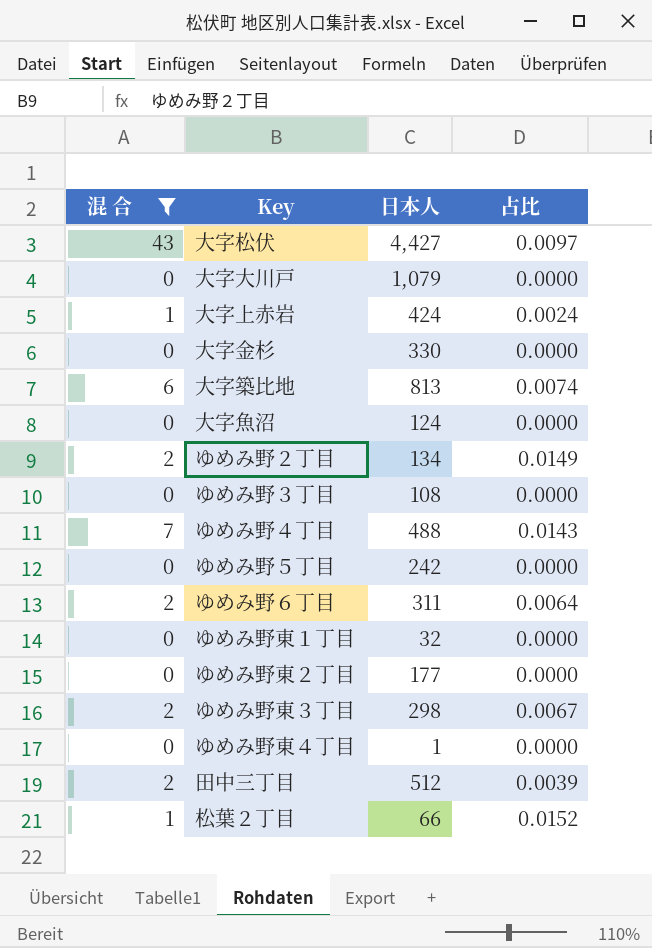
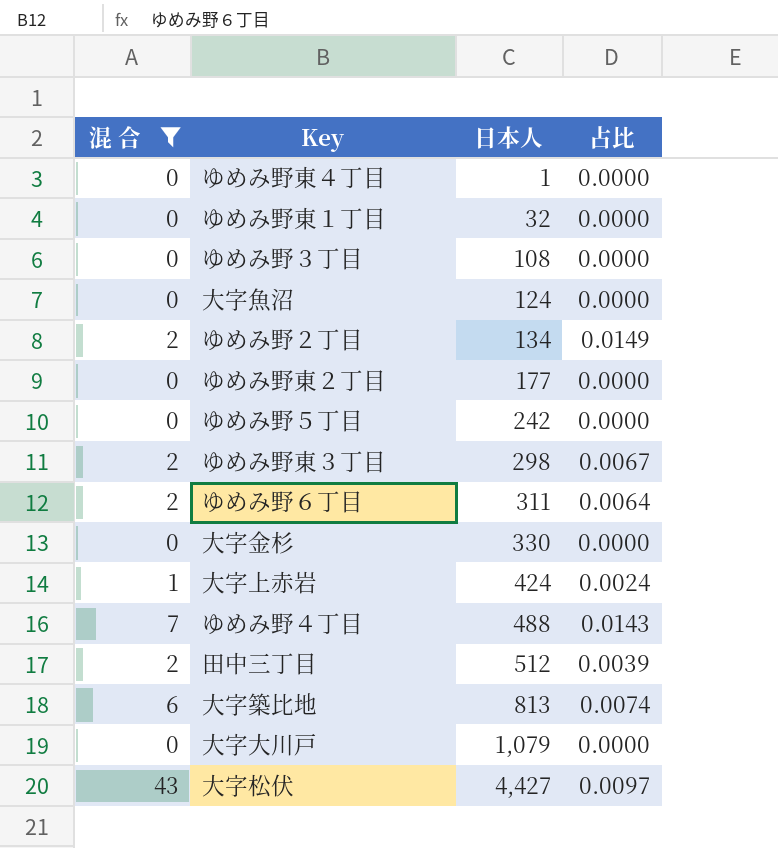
row order: none -> 日本人 ascending
row 松葉２丁目: 1 | 66 | 0.0152 -> none

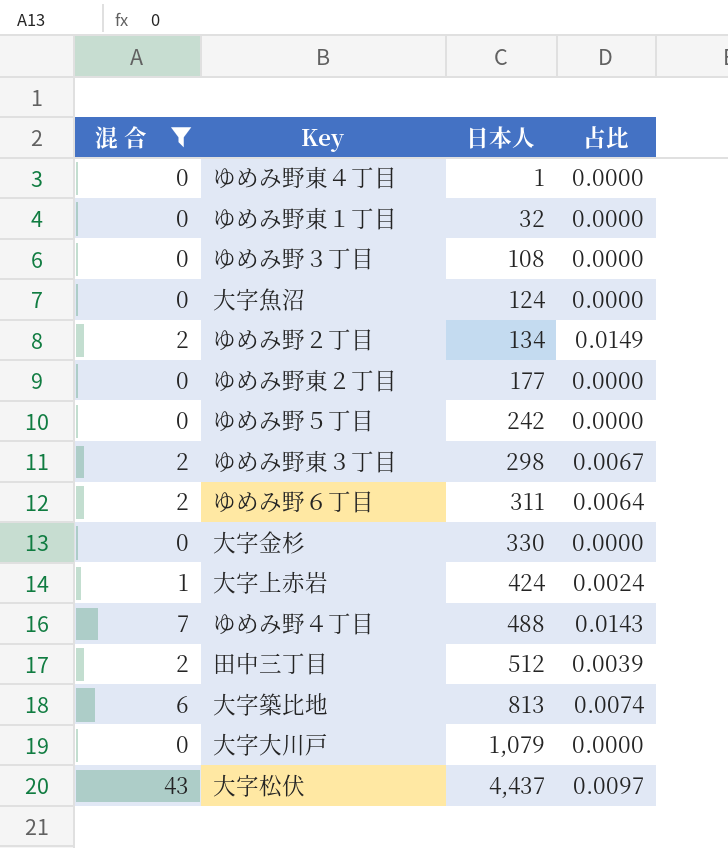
大字松伏 | 日本人: 4,427 -> 4,437

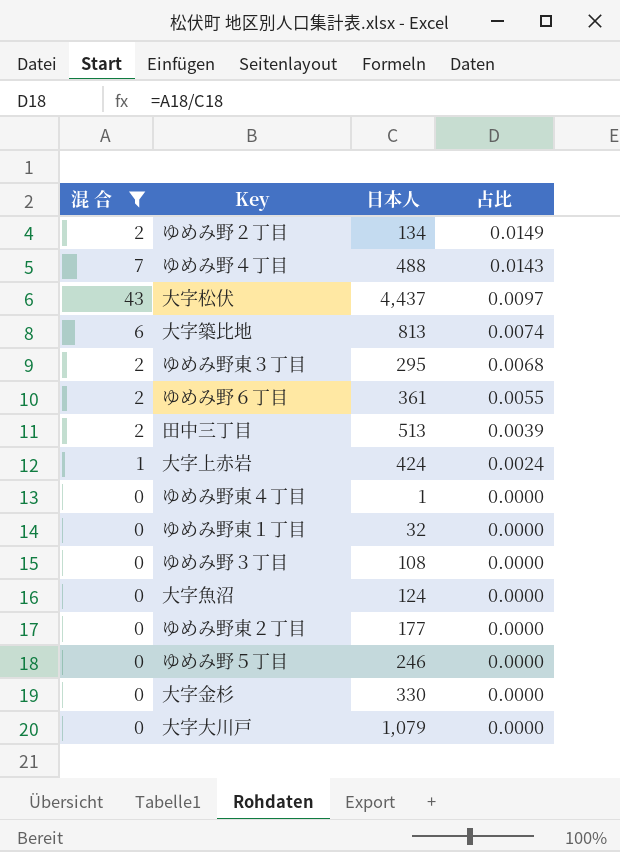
row order: 日本人 ascending -> 占比 descending
ゆめみ野東３丁目 | 日本人: 298 -> 295
ゆめみ野東３丁目 | 占比: 0.0067 -> 0.0068
ゆめみ野６丁目 | 日本人: 311 -> 361
ゆめみ野６丁目 | 占比: 0.0064 -> 0.0055
田中三丁目 | 日本人: 512 -> 513
ゆめみ野５丁目 | 日本人: 242 -> 246

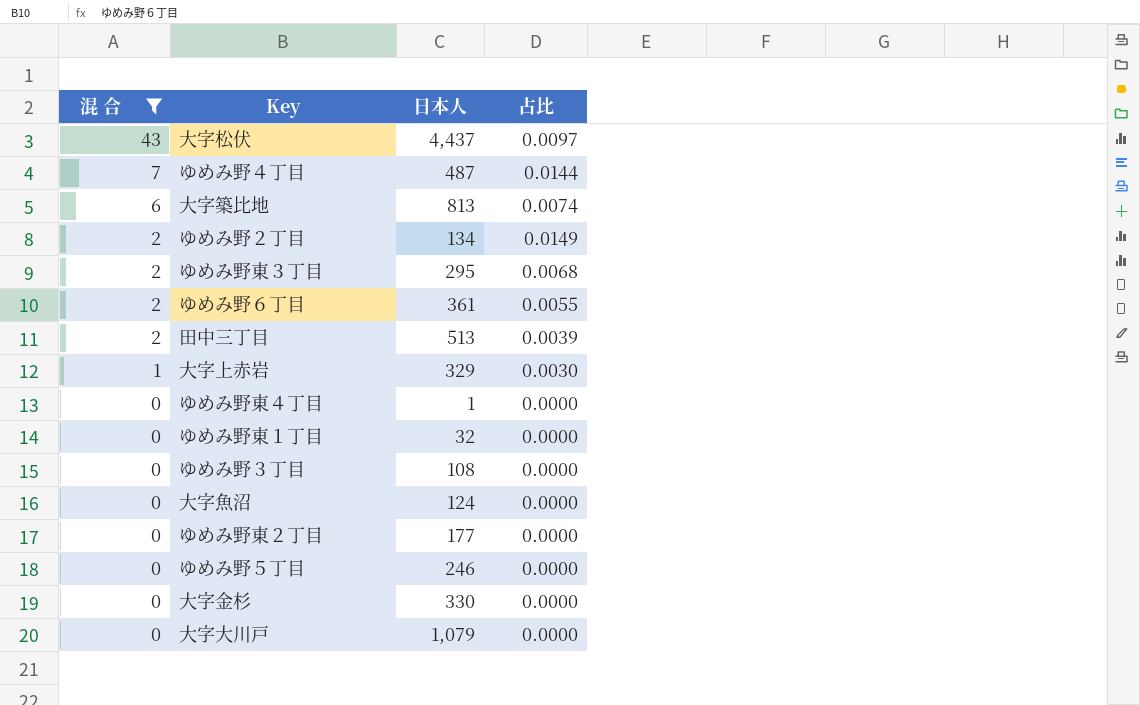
row order: 占比 descending -> 混 合 descending
ゆめみ野４丁目 | 日本人: 488 -> 487
ゆめみ野４丁目 | 占比: 0.0143 -> 0.0144
大字上赤岩 | 日本人: 424 -> 329
大字上赤岩 | 占比: 0.0024 -> 0.0030

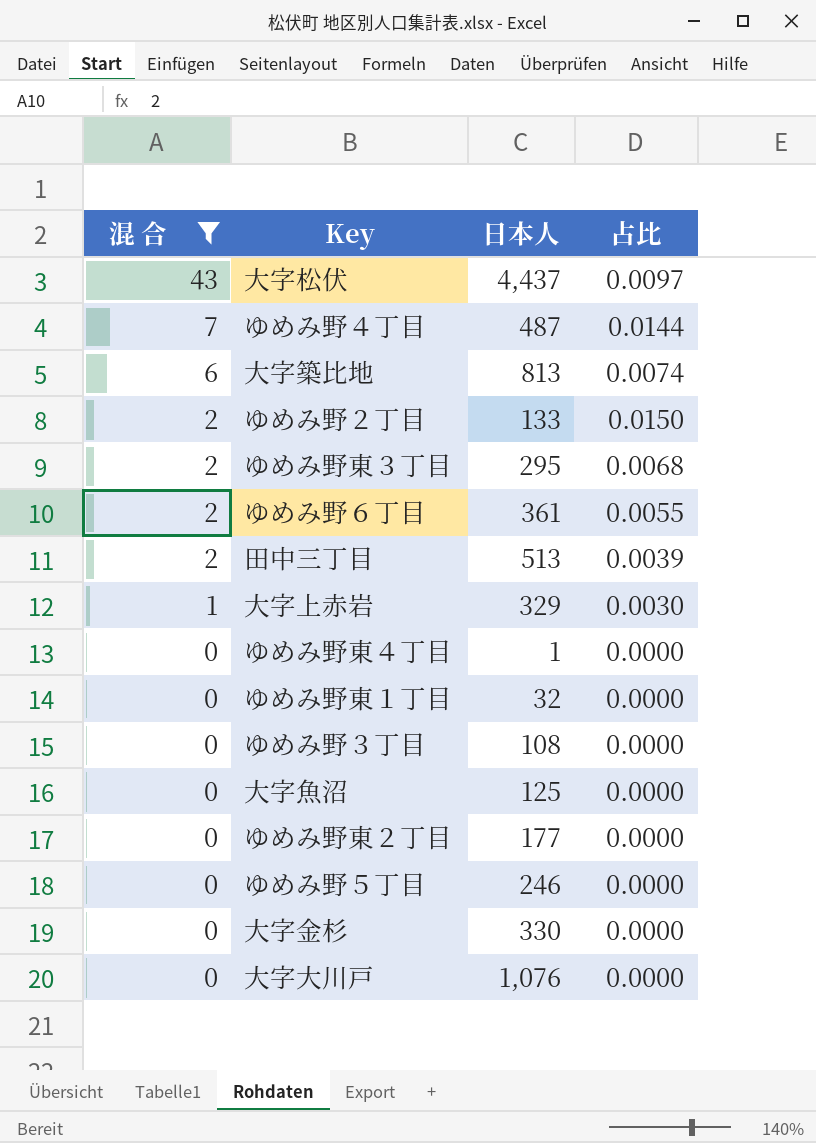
ゆめみ野２丁目 | 日本人: 134 -> 133
ゆめみ野２丁目 | 占比: 0.0149 -> 0.0150
大字魚沼 | 日本人: 124 -> 125
大字大川戸 | 日本人: 1,079 -> 1,076

